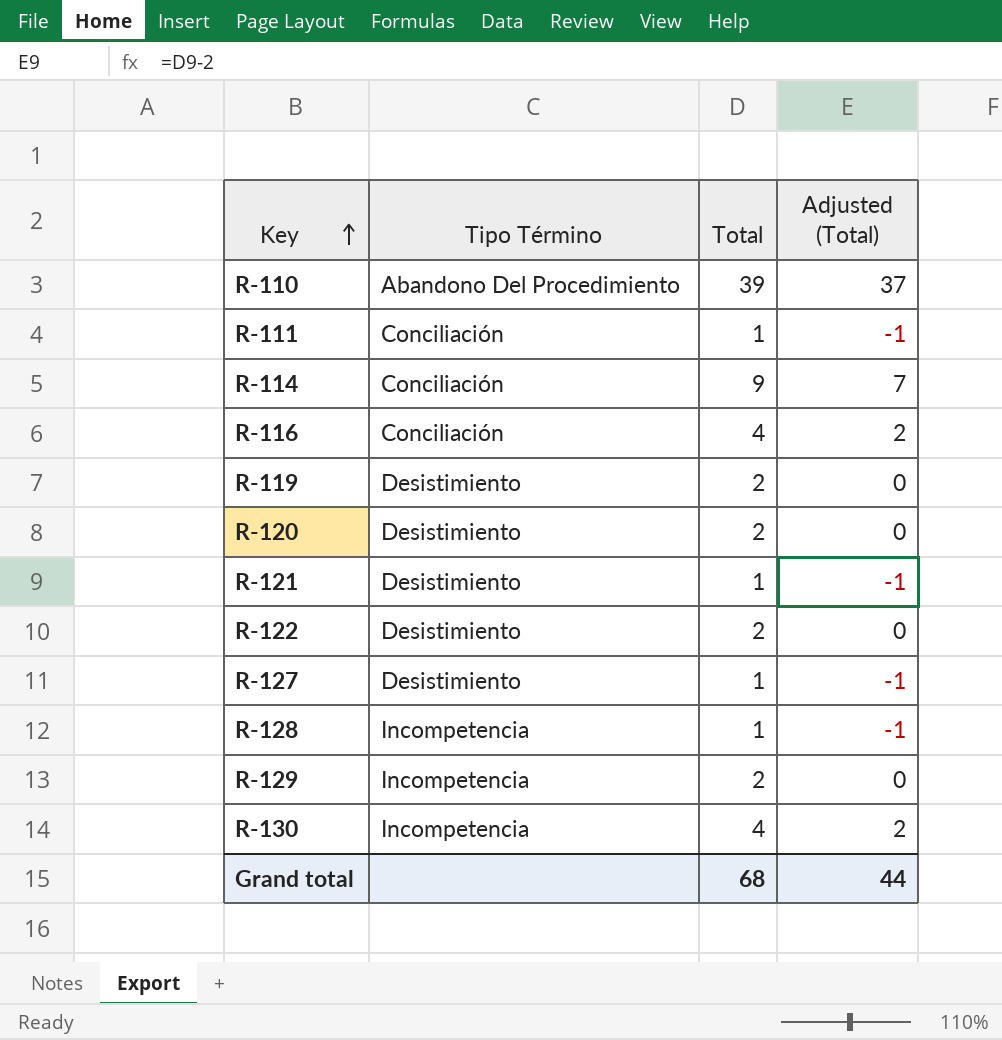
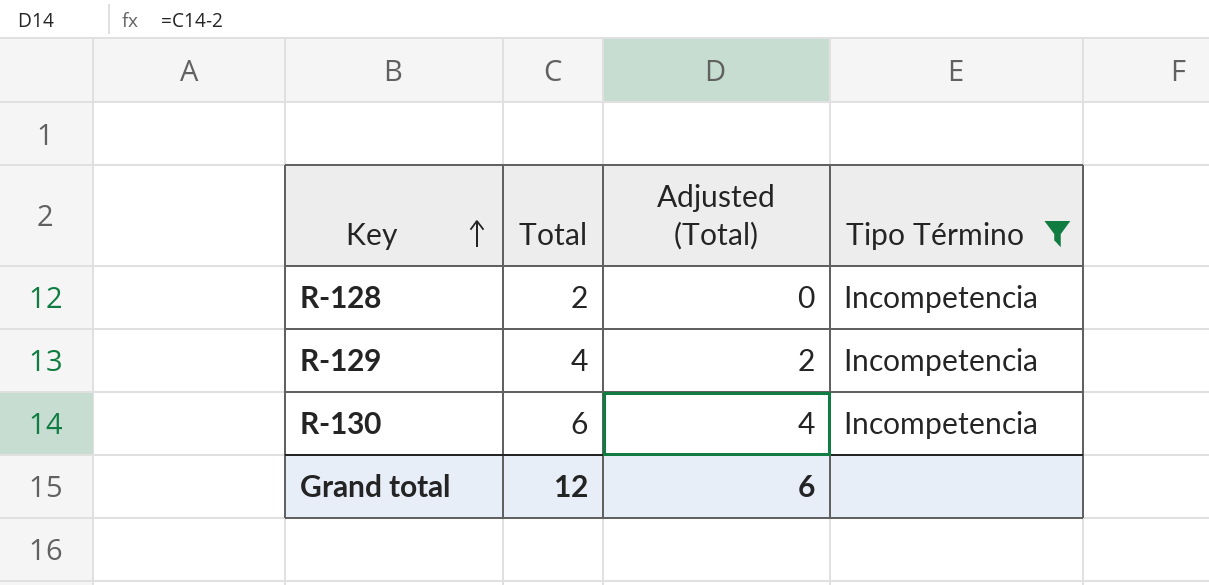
filter: none -> Tipo Término = Incompetencia
column Tipo Término | position: 2 -> 4
R-128 | Total: 1 -> 2
R-128 | Adjusted (Total): -1 -> 0
R-129 | Total: 2 -> 4
R-129 | Adjusted (Total): 0 -> 2
R-130 | Total: 4 -> 6
R-130 | Adjusted (Total): 2 -> 4
Grand total | Total: 68 -> 12
Grand total | Adjusted (Total): 44 -> 6

